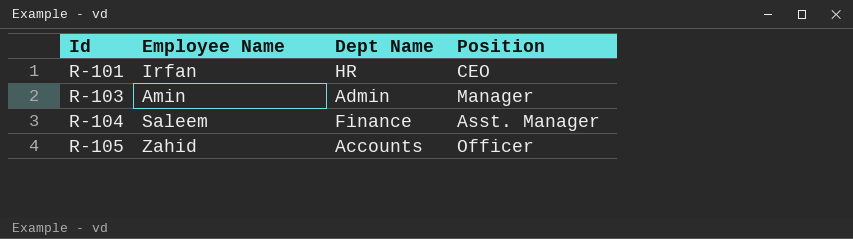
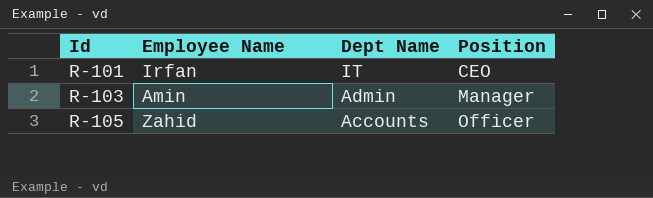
row R-104: Saleem | Finance | Asst. Manager -> none
R-101 | Dept Name: HR -> IT

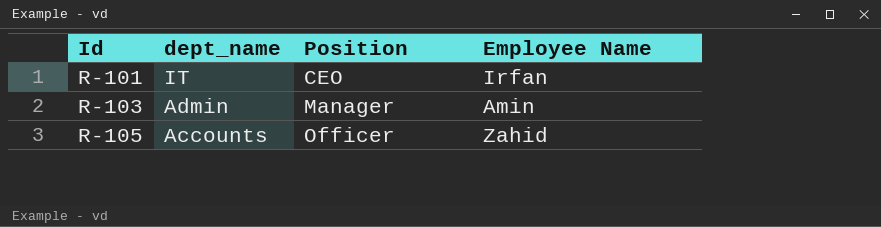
column name: Dept Name -> dept_name
column Employee Name | position: 2 -> 4

